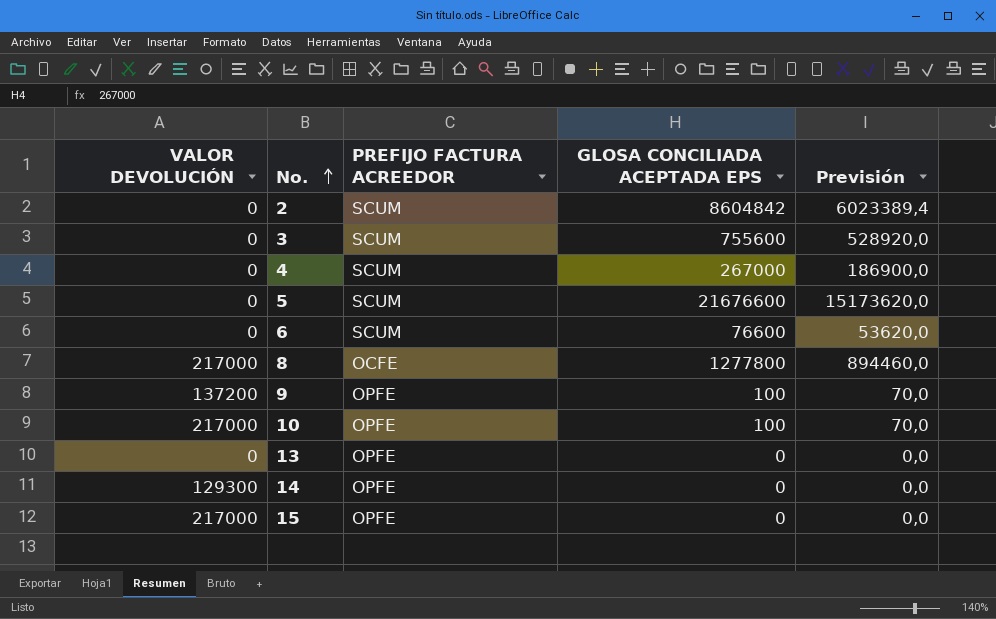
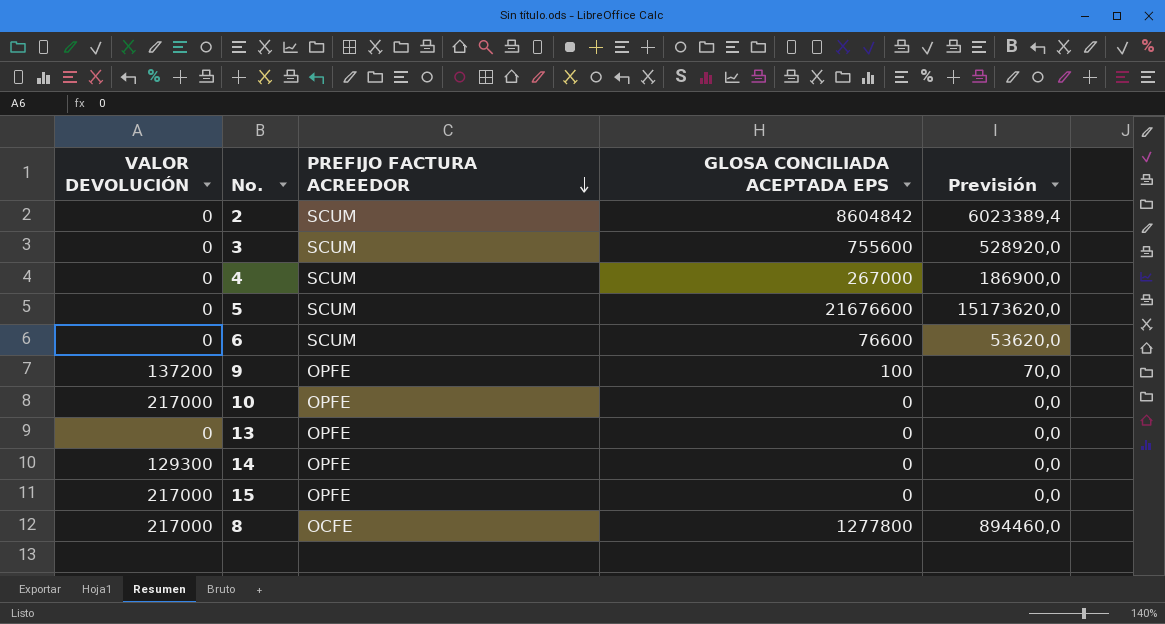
row order: No. ascending -> PREFIJO FACTURA ACREEDOR descending
10 | GLOSA CONCILIADA ACEPTADA EPS: 100 -> 0
10 | Previsión: 70,0 -> 0,0

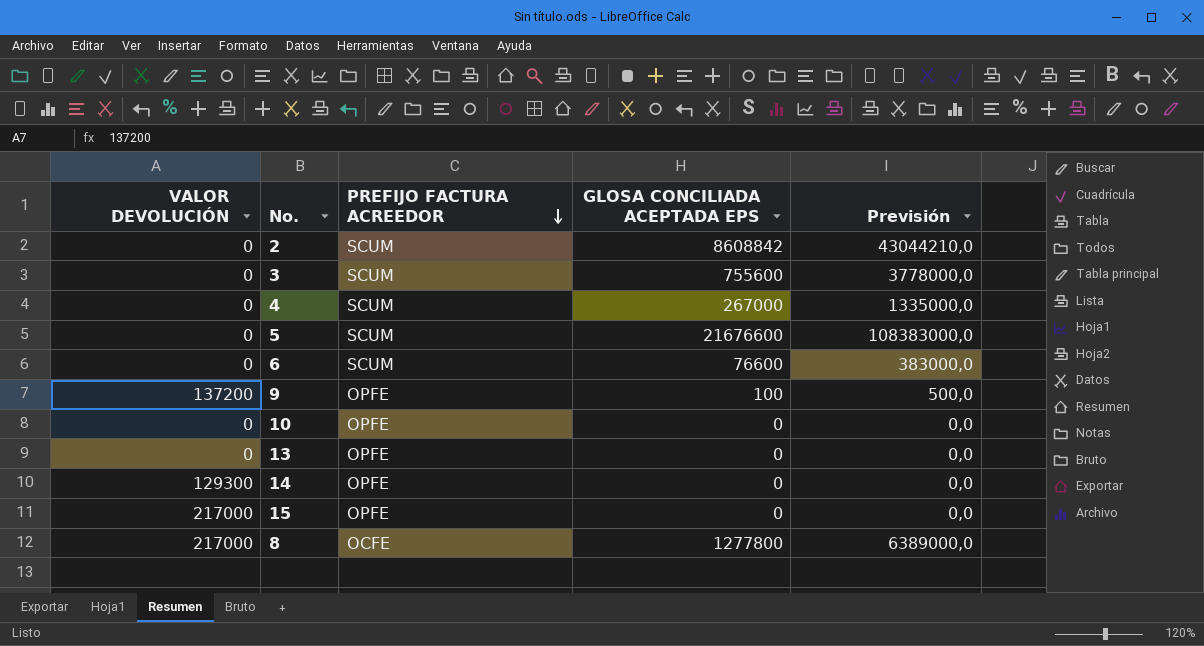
column Previsión | formula: [GLOSA CONCILIADA ACEPTADA EPS] * 0,7 -> [GLOSA CONCILIADA ACEPTADA EPS] * 5
2 | GLOSA CONCILIADA ACEPTADA EPS: 8604842 -> 8608842
10 | VALOR DEVOLUCIÓN: 217000 -> 0

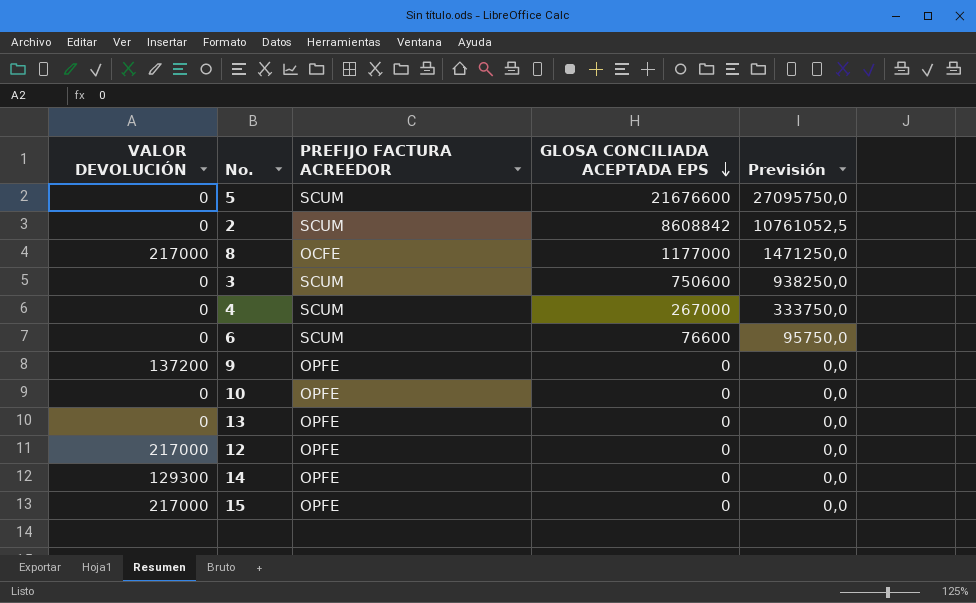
row order: PREFIJO FACTURA ACREEDOR descending -> GLOSA CONCILIADA ACEPTADA EPS descending
column Previsión | formula: [GLOSA CONCILIADA ACEPTADA EPS] * 5 -> [GLOSA CONCILIADA ACEPTADA EPS] * 1,25
8 | GLOSA CONCILIADA ACEPTADA EPS: 1277800 -> 1177000
3 | GLOSA CONCILIADA ACEPTADA EPS: 755600 -> 750600
9 | GLOSA CONCILIADA ACEPTADA EPS: 100 -> 0
row 12: none -> 217000 | OPFE | 0 | 0,0

